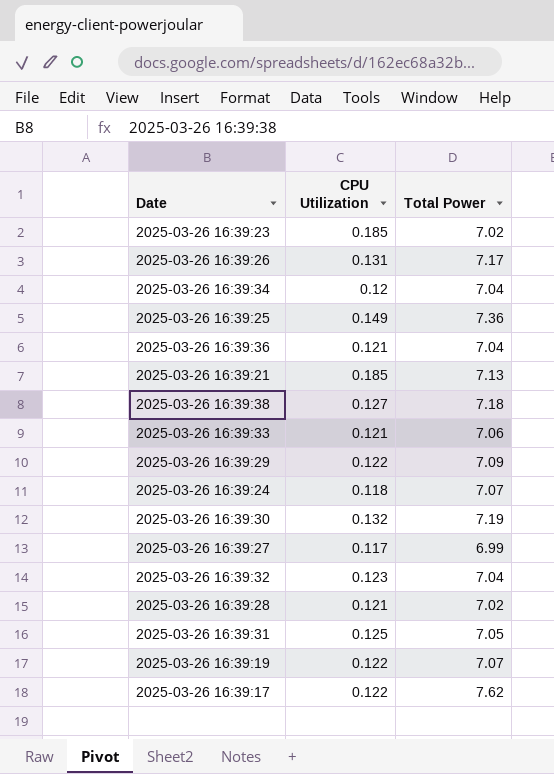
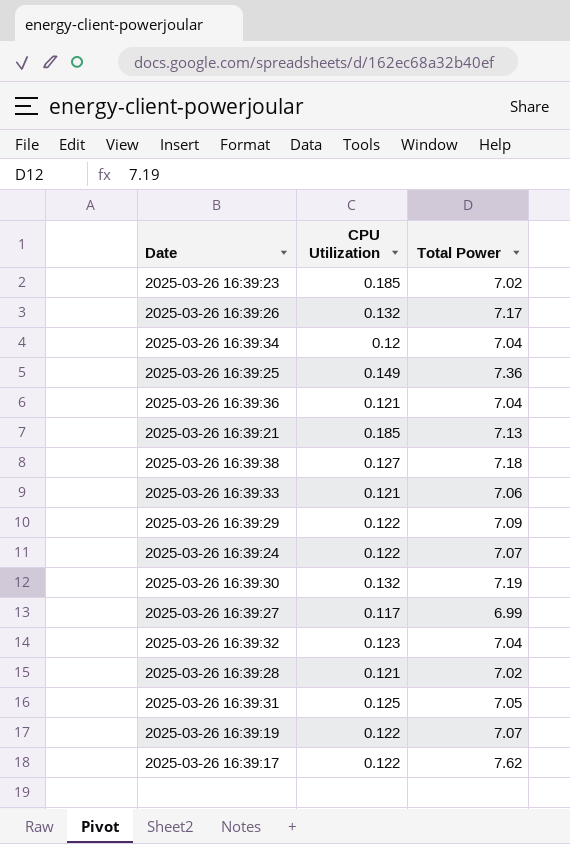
2025-03-26 16:39:26 | CPU Utilization: 0.131 -> 0.132
2025-03-26 16:39:24 | CPU Utilization: 0.118 -> 0.122

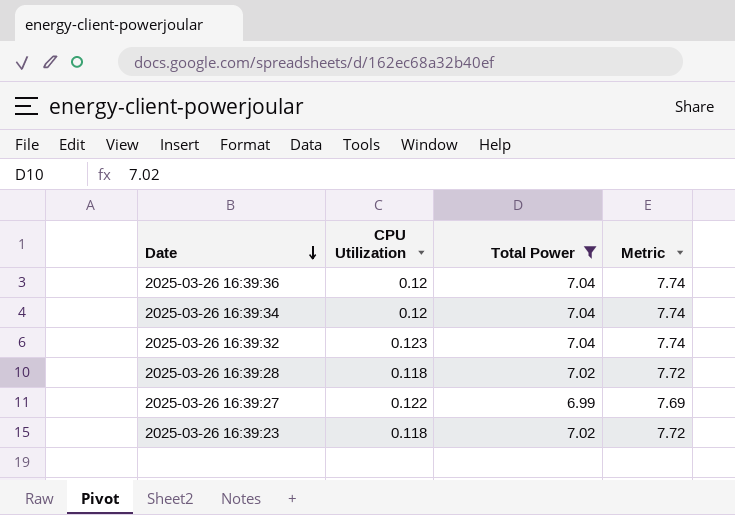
filter: none -> Total Power <= 7.04
row order: none -> Date descending
column Metric | formula: none -> [Total Power] * 1.1
2025-03-26 16:39:36 | CPU Utilization: 0.121 -> 0.12
2025-03-26 16:39:28 | CPU Utilization: 0.121 -> 0.118
2025-03-26 16:39:27 | CPU Utilization: 0.117 -> 0.122
2025-03-26 16:39:23 | CPU Utilization: 0.185 -> 0.118

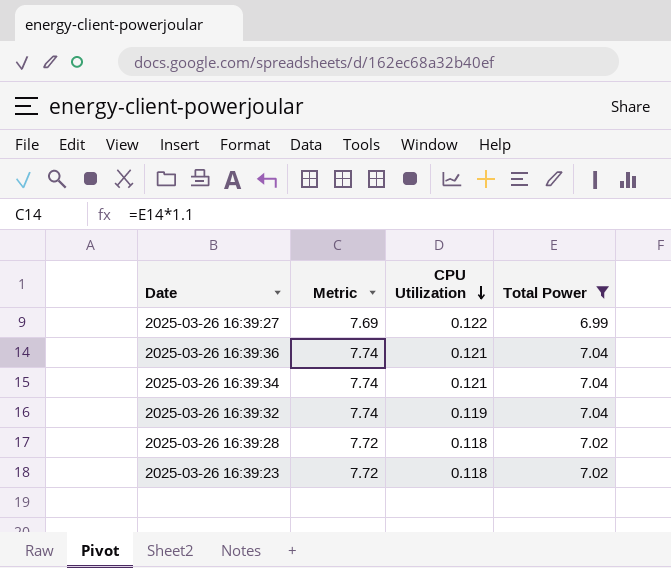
row order: Date descending -> CPU Utilization descending
column Metric | position: 4 -> 2
2025-03-26 16:39:36 | CPU Utilization: 0.12 -> 0.121
2025-03-26 16:39:34 | CPU Utilization: 0.12 -> 0.121
2025-03-26 16:39:32 | CPU Utilization: 0.123 -> 0.119

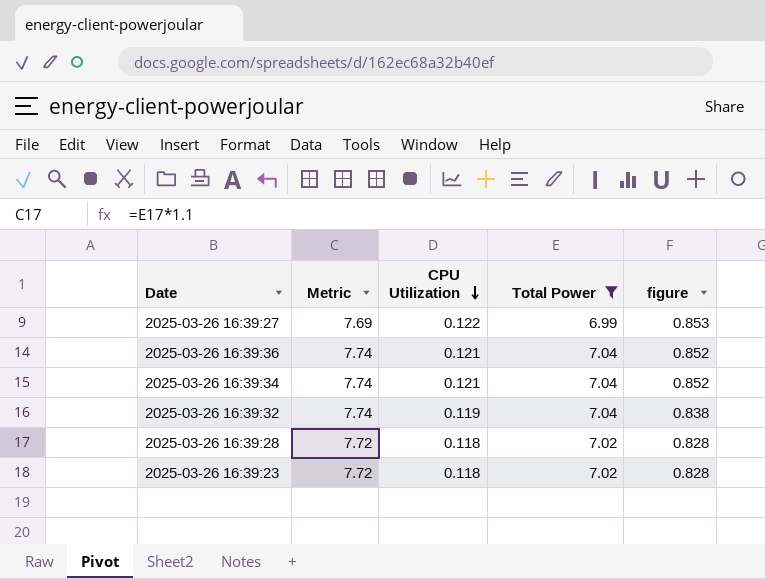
column figure | formula: none -> [CPU Utilization] * [Total Power]

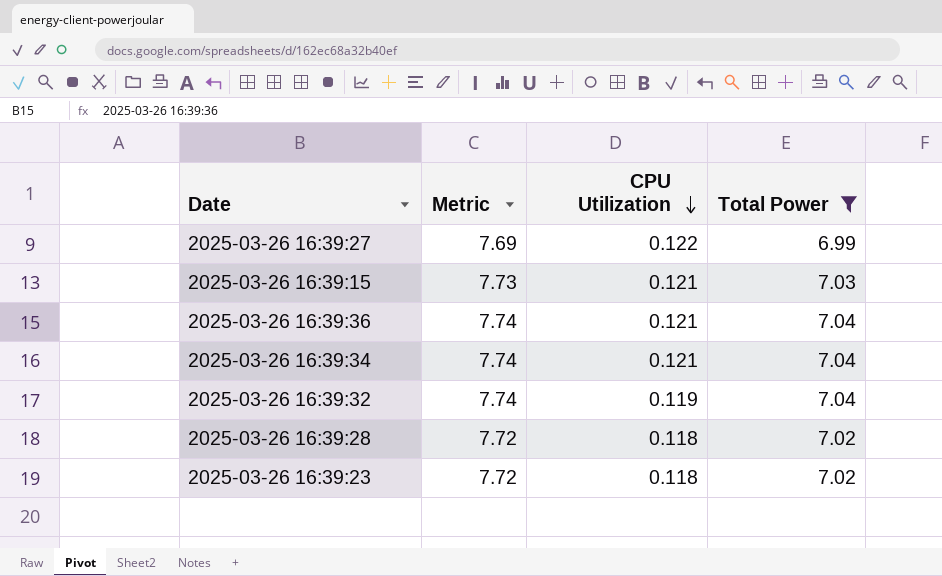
column figure | formula: [CPU Utilization] * [Total Power] -> none
row 2025-03-26 16:39:15: none -> 7.73 | 0.121 | 7.03

